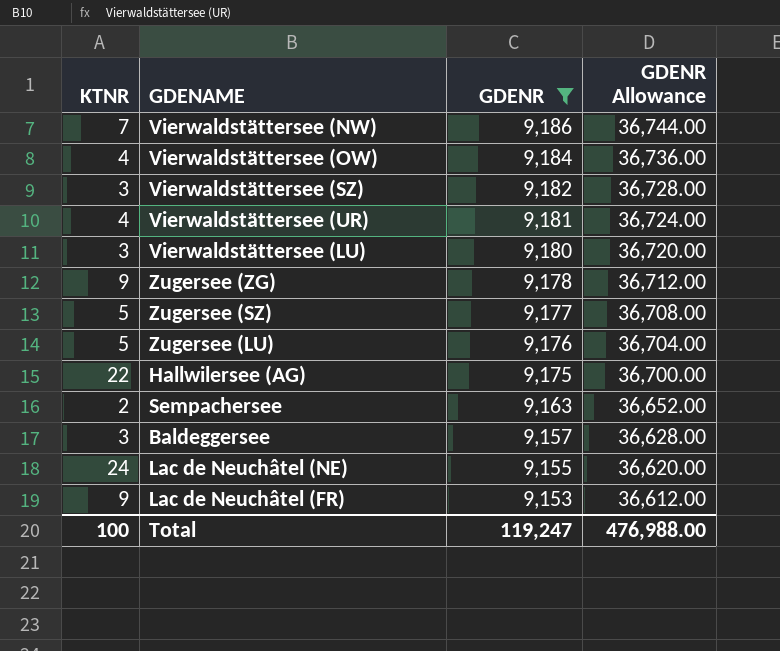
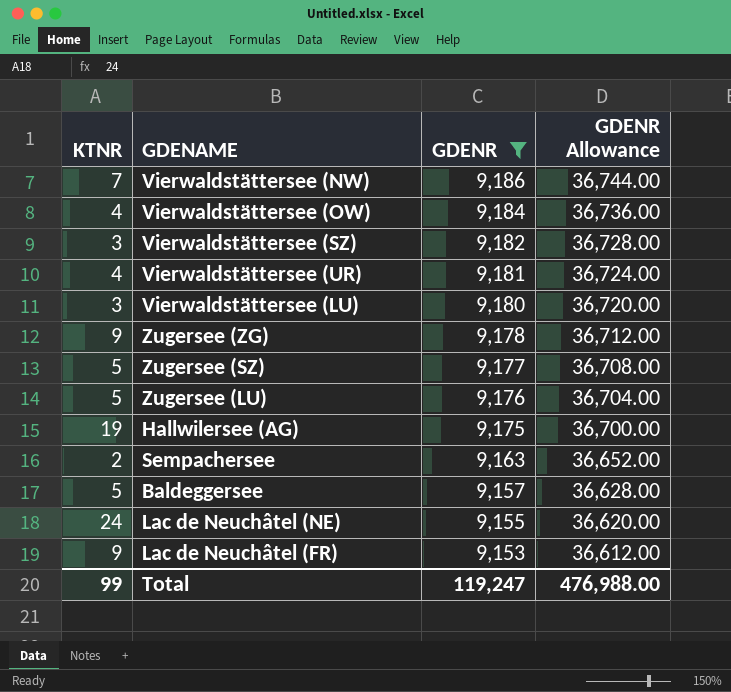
Hallwilersee (AG) | KTNR: 22 -> 19
Baldeggersee | KTNR: 3 -> 5
Total | KTNR: 100 -> 99

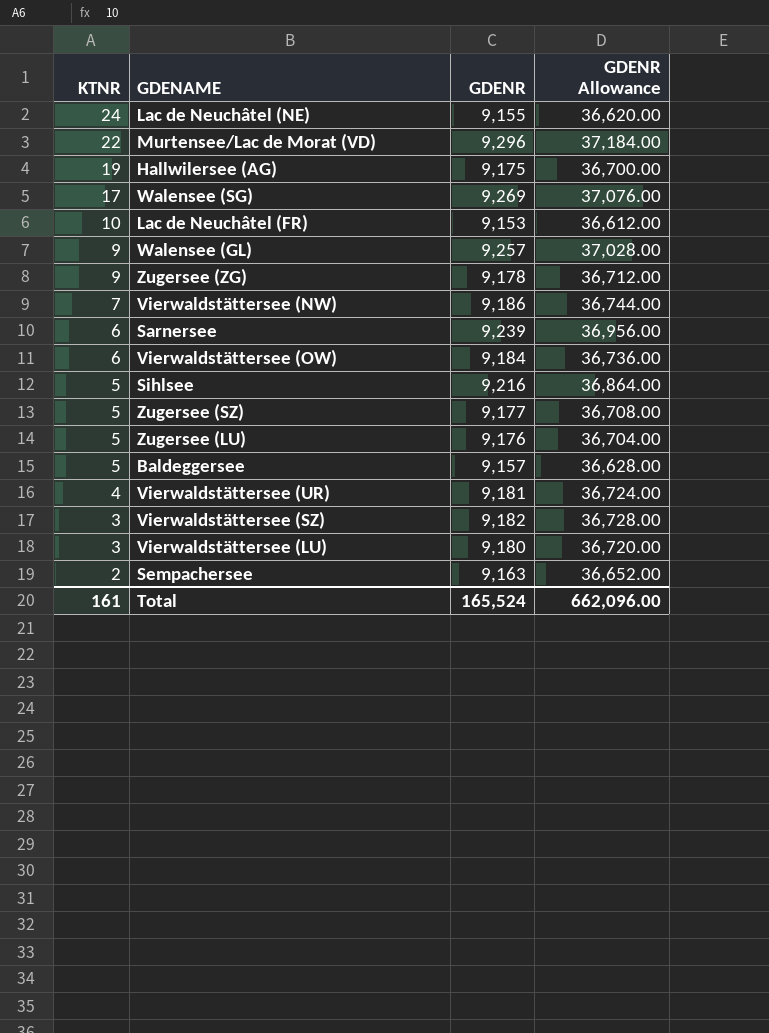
filter: GDENR <= 9,186 -> none
row order: GDENR descending -> KTNR descending
Lac de Neuchâtel (FR) | KTNR: 9 -> 10
Vierwaldstättersee (OW) | KTNR: 4 -> 6
Total | KTNR: 99 -> 161
Total | GDENR: 119,247 -> 165,524
Total | GDENR Allowance: 476,988.00 -> 662,096.00

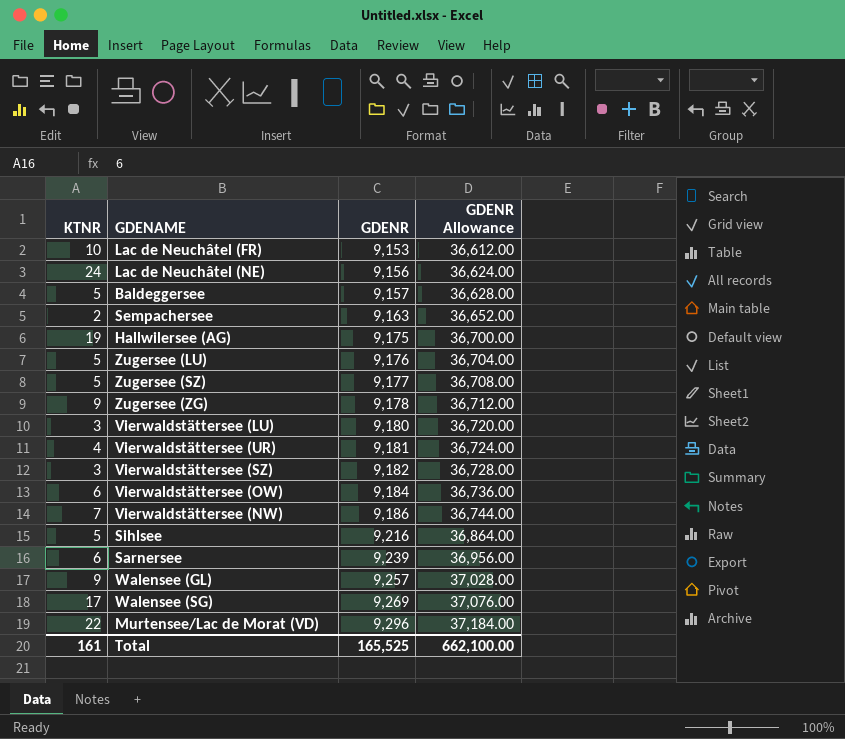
row order: KTNR descending -> GDENR ascending
Lac de Neuchâtel (NE) | GDENR: 9,155 -> 9,156
Lac de Neuchâtel (NE) | GDENR Allowance: 36,620.00 -> 36,624.00
Total | GDENR: 165,524 -> 165,525
Total | GDENR Allowance: 662,096.00 -> 662,100.00

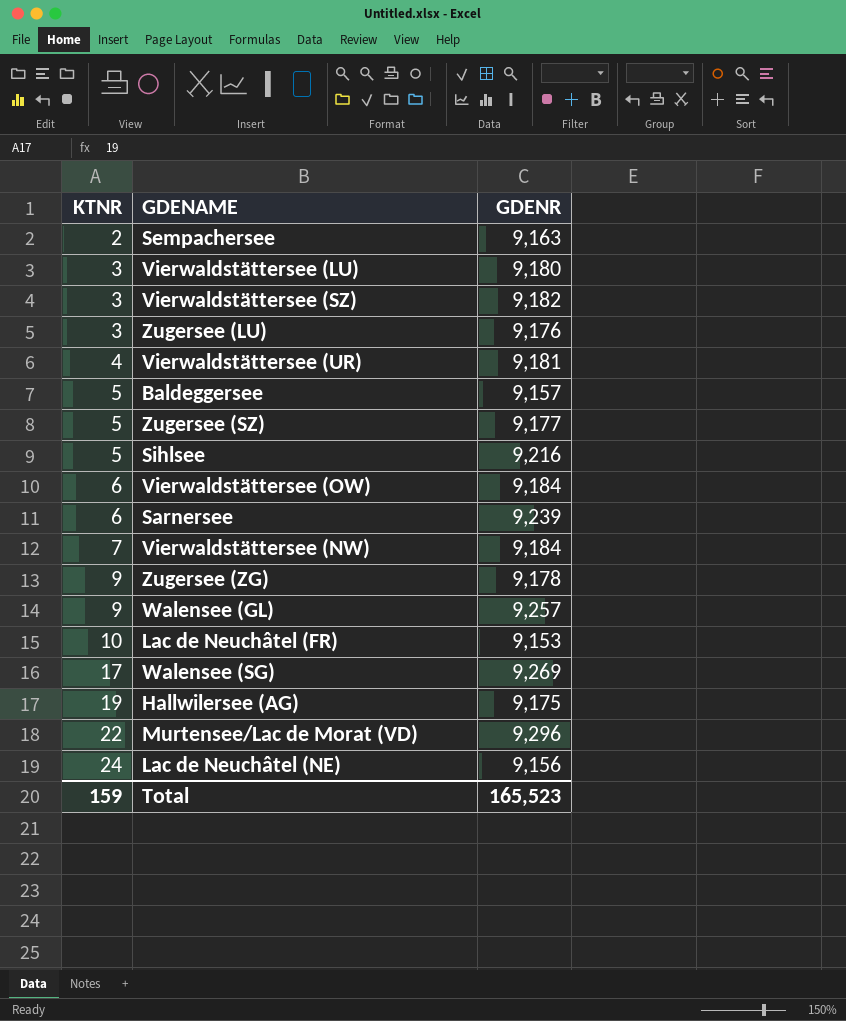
row order: GDENR ascending -> KTNR ascending
column GDENR Allowance | formula: [GDENR] * 4 -> none
Zugersee (LU) | KTNR: 5 -> 3
Vierwaldstättersee (NW) | GDENR: 9,186 -> 9,184
Total | KTNR: 161 -> 159
Total | GDENR: 165,525 -> 165,523

